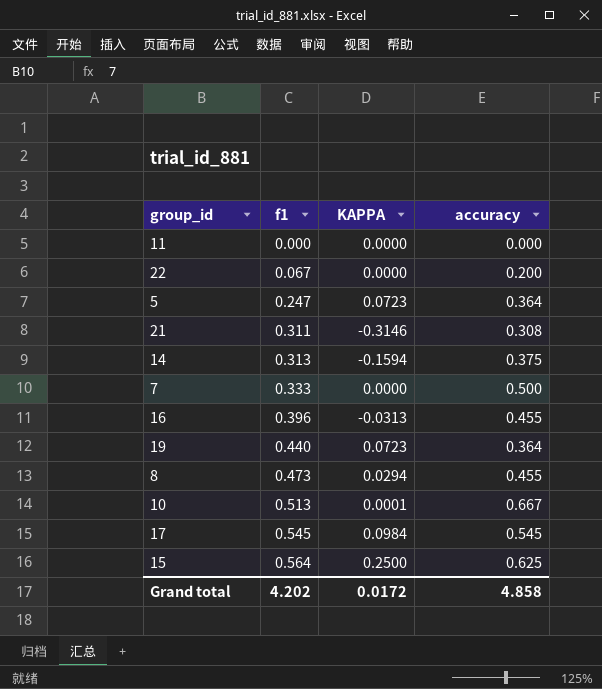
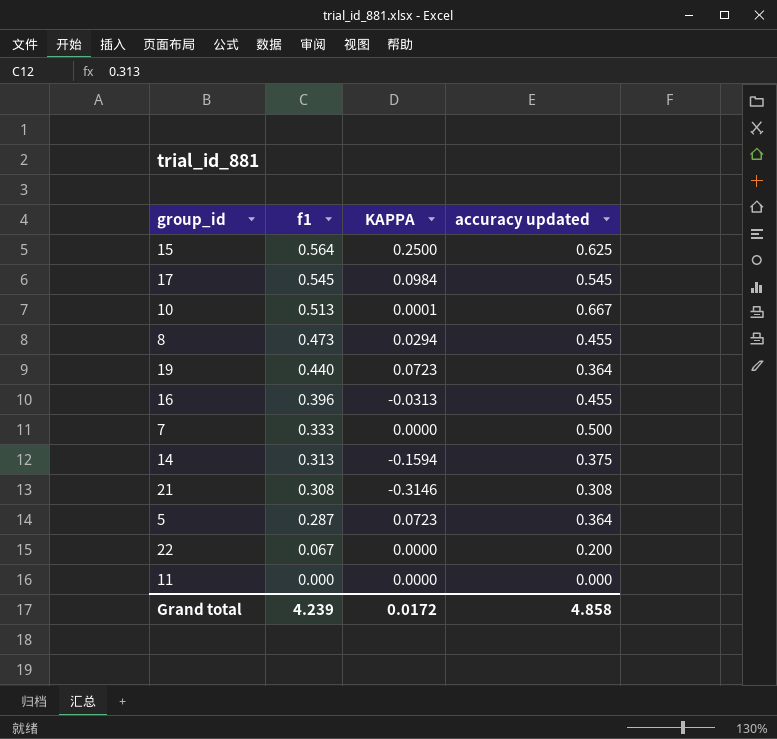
row order: f1 ascending -> f1 descending
column name: accuracy -> accuracy updated
21 | f1: 0.311 -> 0.308
5 | f1: 0.247 -> 0.287
Grand total | f1: 4.202 -> 4.239

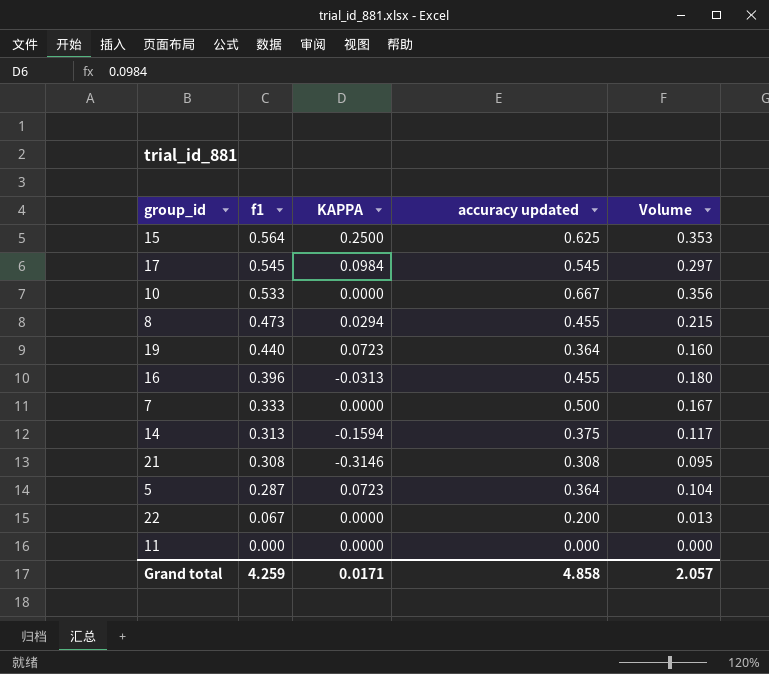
column Volume | formula: none -> [f1] * [accuracy updated]
10 | f1: 0.513 -> 0.533
10 | KAPPA: 0.0001 -> 0.0000
Grand total | f1: 4.239 -> 4.259
Grand total | KAPPA: 0.0172 -> 0.0171

